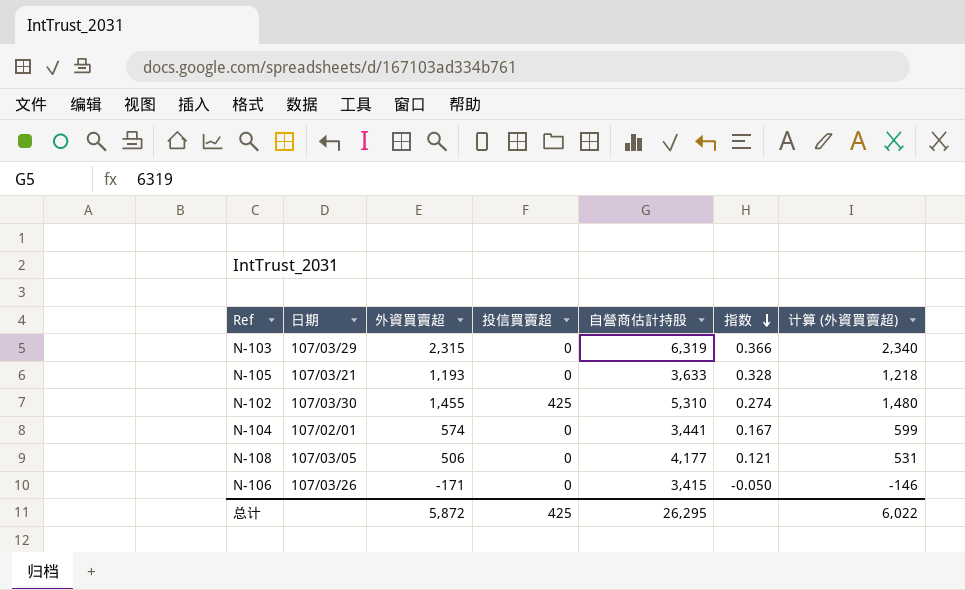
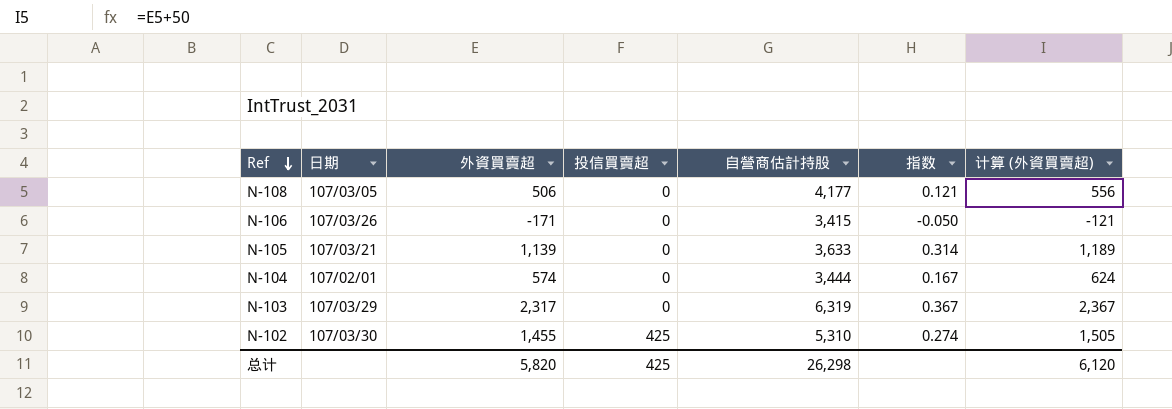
row order: 指数 descending -> Ref descending
column 计算 (外資買賣超) | formula: [外資買賣超] + 25 -> [外資買賣超] + 50
N-105 | 外資買賣超: 1,193 -> 1,139
N-105 | 指数: 0.328 -> 0.314
N-104 | 自營商估計持股: 3,441 -> 3,444
N-103 | 外資買賣超: 2,315 -> 2,317
N-103 | 指数: 0.366 -> 0.367
总计 | 外資買賣超: 5,872 -> 5,820
总计 | 自營商估計持股: 26,295 -> 26,298
总计 | 计算 (外資買賣超): 6,022 -> 6,120

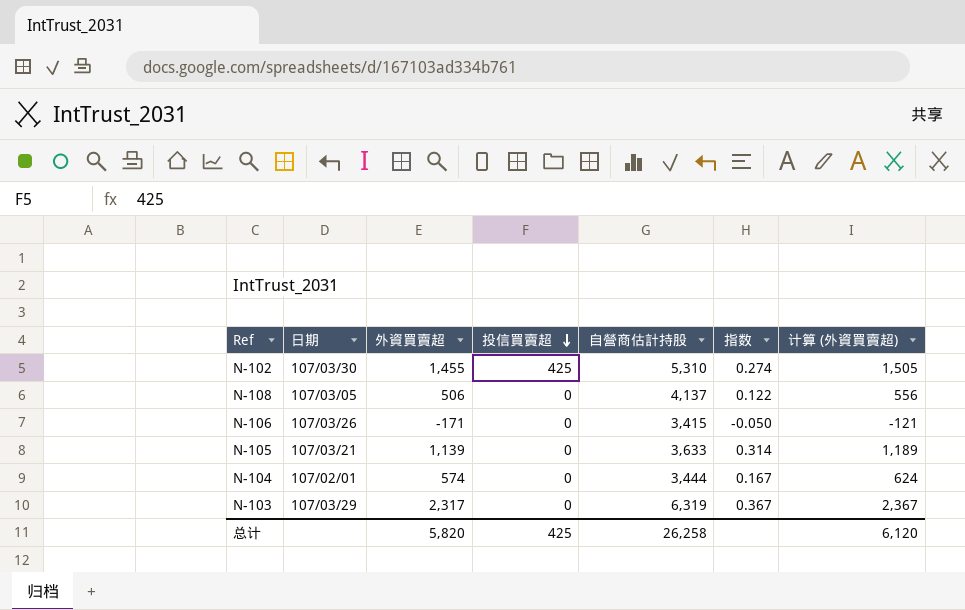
row order: Ref descending -> 投信買賣超 descending
N-108 | 自營商估計持股: 4,177 -> 4,137
N-108 | 指数: 0.121 -> 0.122
总计 | 自營商估計持股: 26,298 -> 26,258

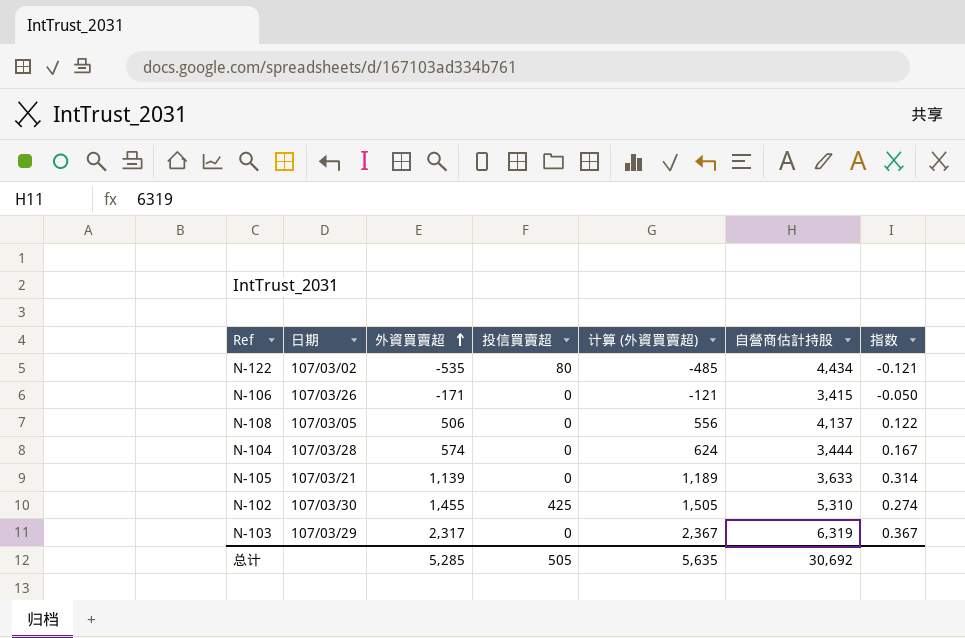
row order: 投信買賣超 descending -> 外資買賣超 ascending
column 计算 (外資買賣超) | position: 7 -> 5
row N-122: none -> 107/03/02 | -535 | 80 | -485 | 4,434 | -0.121
N-104 | 日期: 107/02/01 -> 107/03/28
总计 | 外資買賣超: 5,820 -> 5,285
总计 | 投信買賣超: 425 -> 505
总计 | 计算 (外資買賣超): 6,120 -> 5,635
总计 | 自營商估計持股: 26,258 -> 30,692

